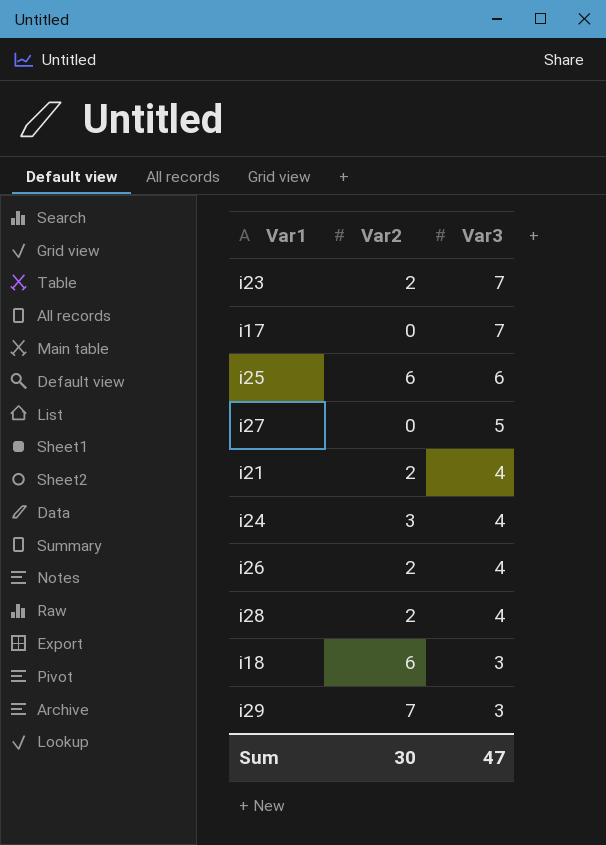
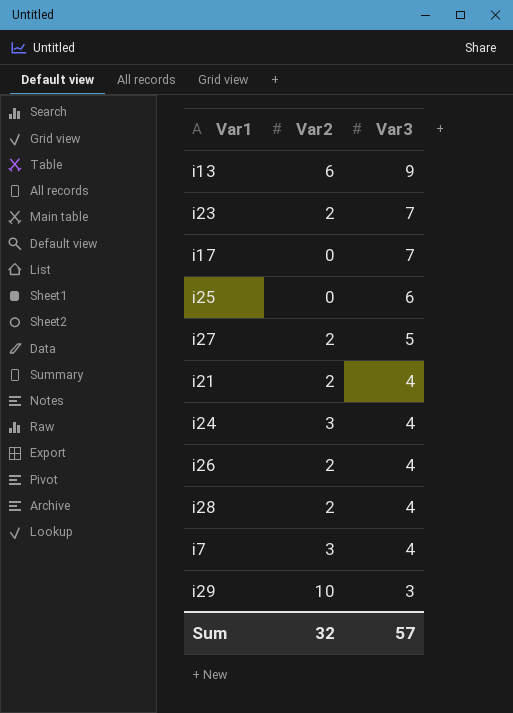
row i18: 6 | 3 -> none
row i13: none -> 6 | 9
i25 | Var2: 6 -> 0
i27 | Var2: 0 -> 2
row i7: none -> 3 | 4
i29 | Var2: 7 -> 10
Sum | Var2: 30 -> 32
Sum | Var3: 47 -> 57

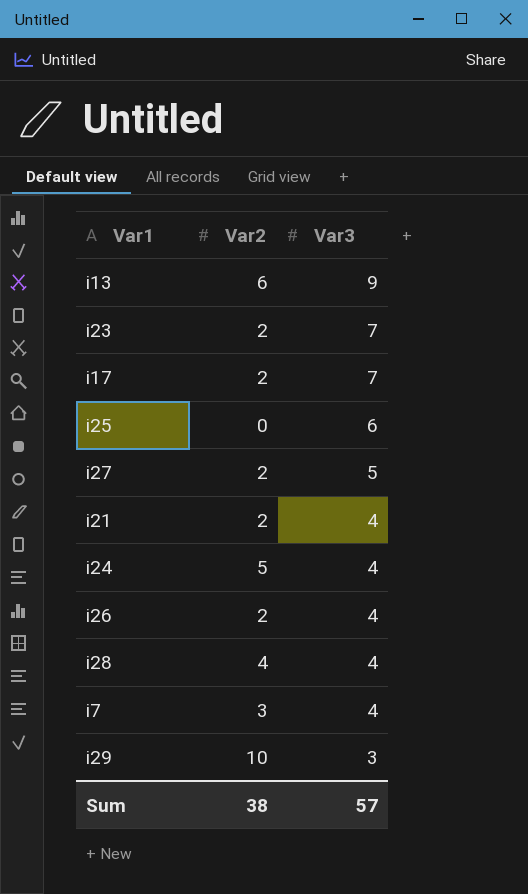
i17 | Var2: 0 -> 2
i24 | Var2: 3 -> 5
i28 | Var2: 2 -> 4
Sum | Var2: 32 -> 38

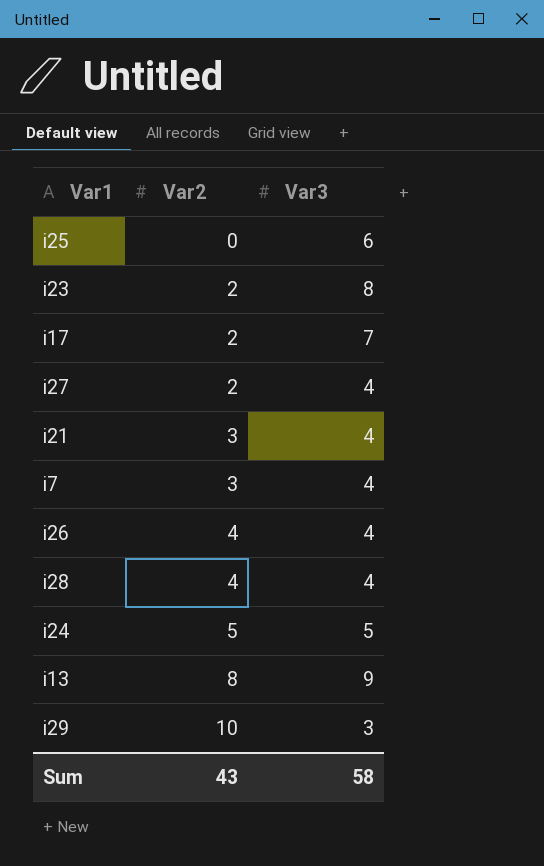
row order: Var3 descending -> Var2 ascending
i23 | Var3: 7 -> 8
i27 | Var3: 5 -> 4
i21 | Var2: 2 -> 3
i26 | Var2: 2 -> 4
i24 | Var3: 4 -> 5
i13 | Var2: 6 -> 8
Sum | Var2: 38 -> 43
Sum | Var3: 57 -> 58

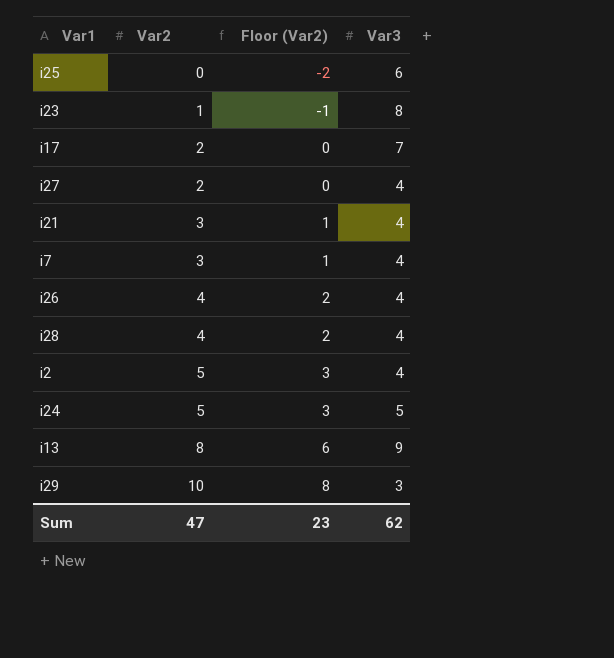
column Floor (Var2) | formula: none -> [Var2] - 2
i23 | Var2: 2 -> 1
row i2: none -> 5 | 3 | 4
Sum | Var2: 43 -> 47
Sum | Var3: 58 -> 62

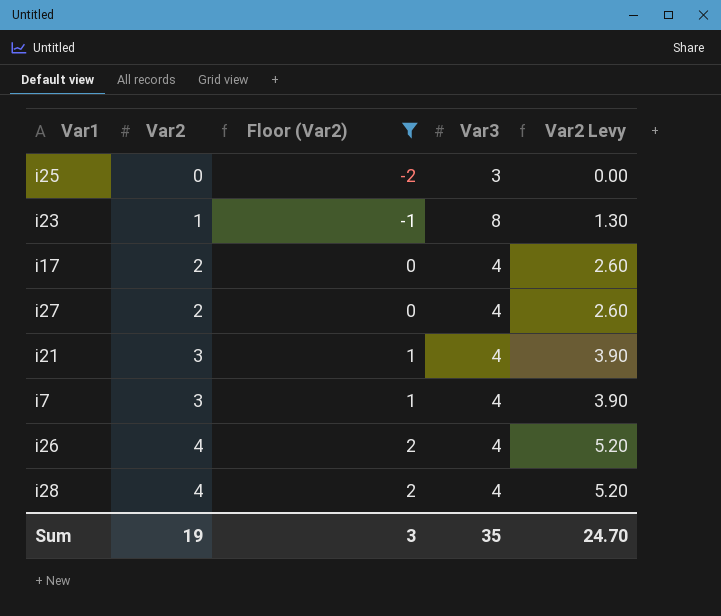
filter: none -> Floor (Var2) <= 2
column Var2 Levy | formula: none -> [Var2] * 1.3
i25 | Var3: 6 -> 3
i17 | Var3: 7 -> 4
Sum | Var2: 47 -> 19
Sum | Floor (Var2): 23 -> 3
Sum | Var3: 62 -> 35

